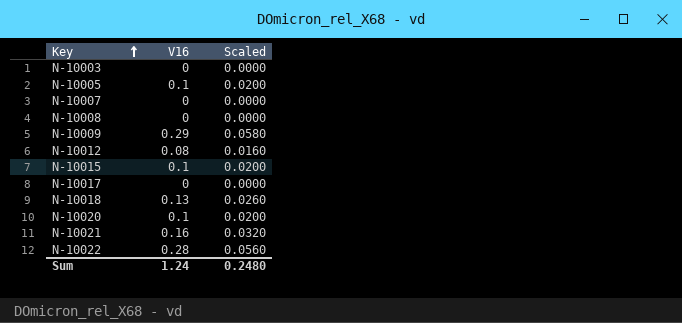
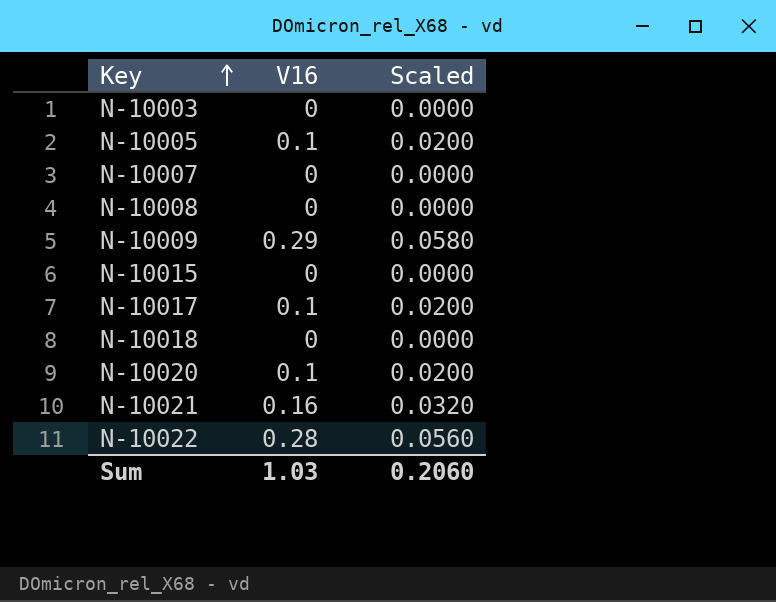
row N-10012: 0.08 | 0.0160 -> none
N-10015 | V16: 0.1 -> 0
N-10015 | Scaled: 0.0200 -> 0.0000
N-10017 | V16: 0 -> 0.1
N-10017 | Scaled: 0.0000 -> 0.0200
N-10018 | V16: 0.13 -> 0
N-10018 | Scaled: 0.0260 -> 0.0000
Sum | V16: 1.24 -> 1.03
Sum | Scaled: 0.2480 -> 0.2060

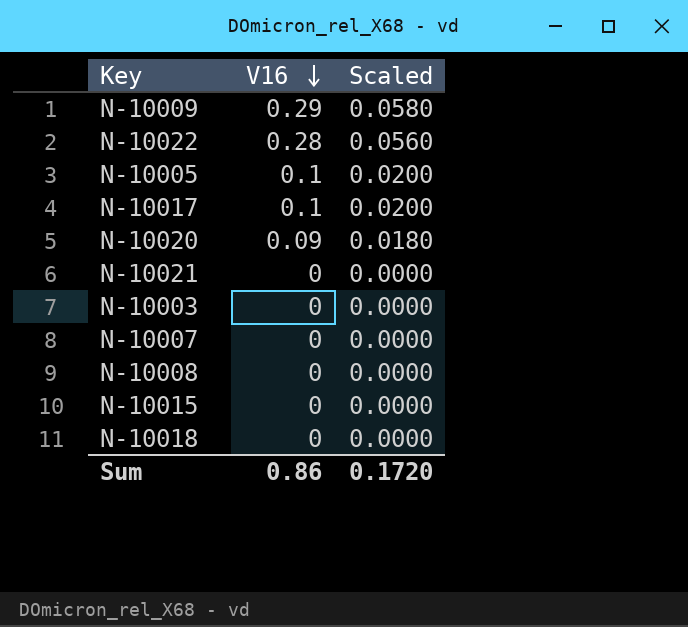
row order: Key ascending -> V16 descending
N-10020 | V16: 0.1 -> 0.09
N-10020 | Scaled: 0.0200 -> 0.0180
N-10021 | V16: 0.16 -> 0
N-10021 | Scaled: 0.0320 -> 0.0000
Sum | V16: 1.03 -> 0.86
Sum | Scaled: 0.2060 -> 0.1720

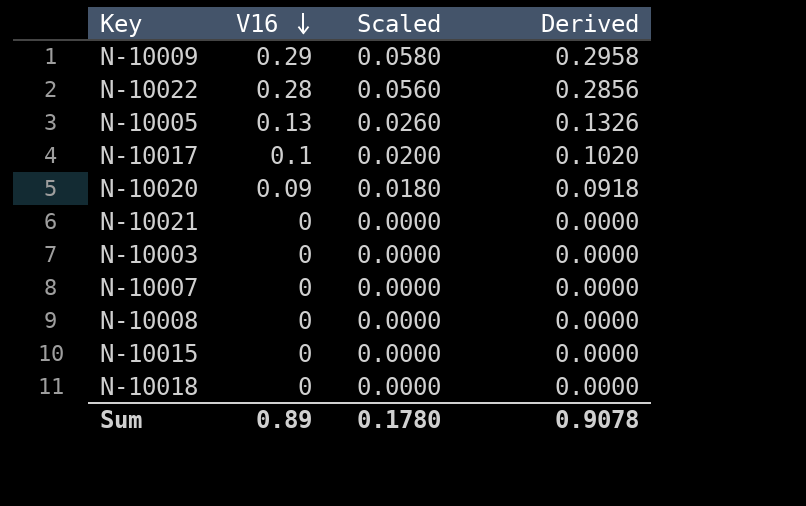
column Derived | formula: none -> [V16] * 1.02
N-10005 | V16: 0.1 -> 0.13
N-10005 | Scaled: 0.0200 -> 0.0260
Sum | V16: 0.86 -> 0.89
Sum | Scaled: 0.1720 -> 0.1780

